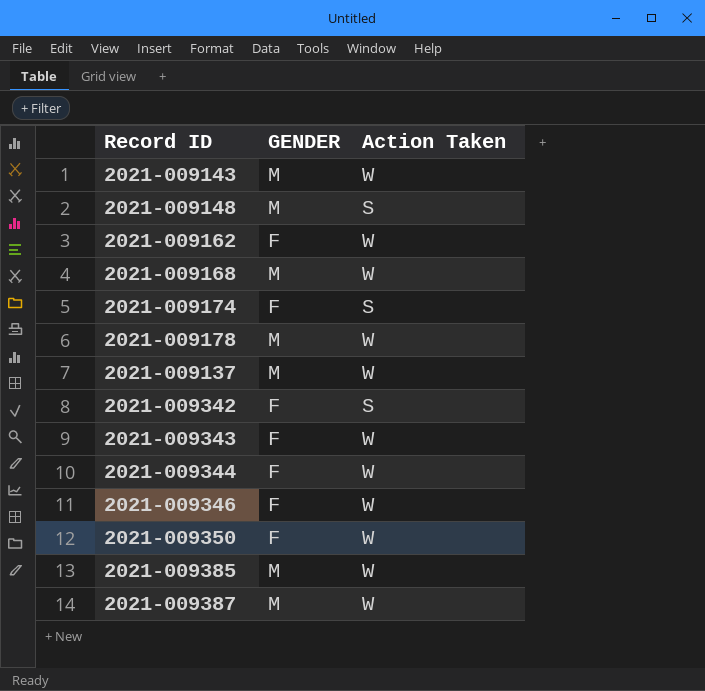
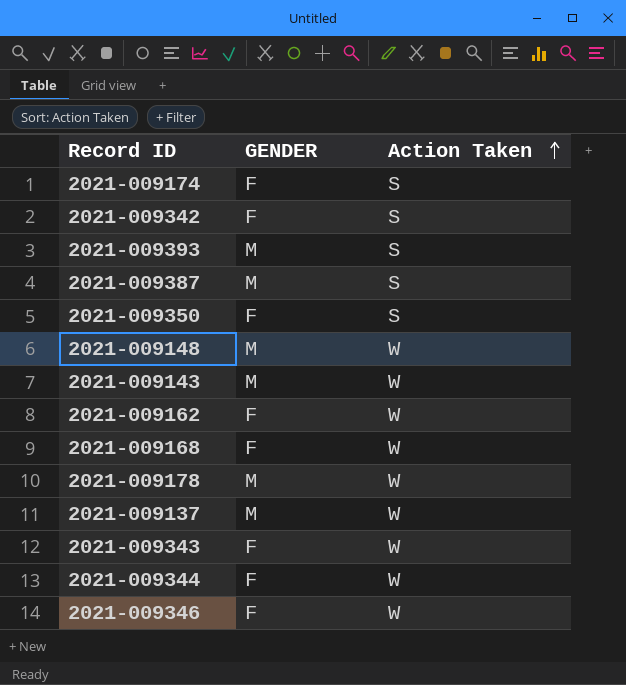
row order: none -> Action Taken ascending
row 2021-009385: M | W -> none
row 2021-009393: none -> M | S
2021-009387 | Action Taken: W -> S
2021-009350 | Action Taken: W -> S
2021-009148 | Action Taken: S -> W
2021-009168 | GENDER: M -> F

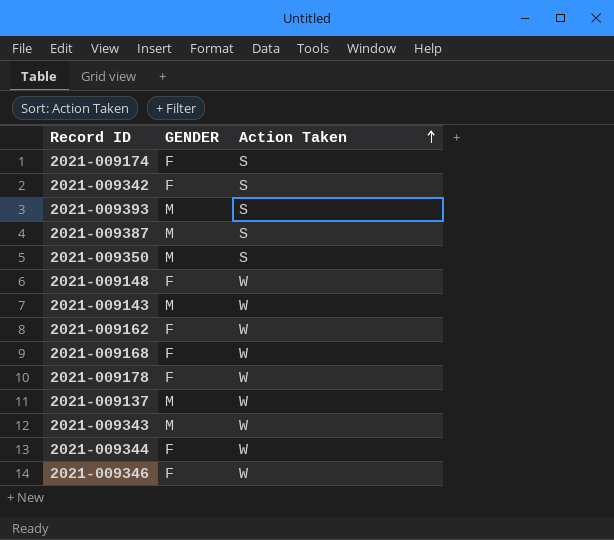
2021-009350 | GENDER: F -> M
2021-009148 | GENDER: M -> F
2021-009178 | GENDER: M -> F
2021-009343 | GENDER: F -> M

